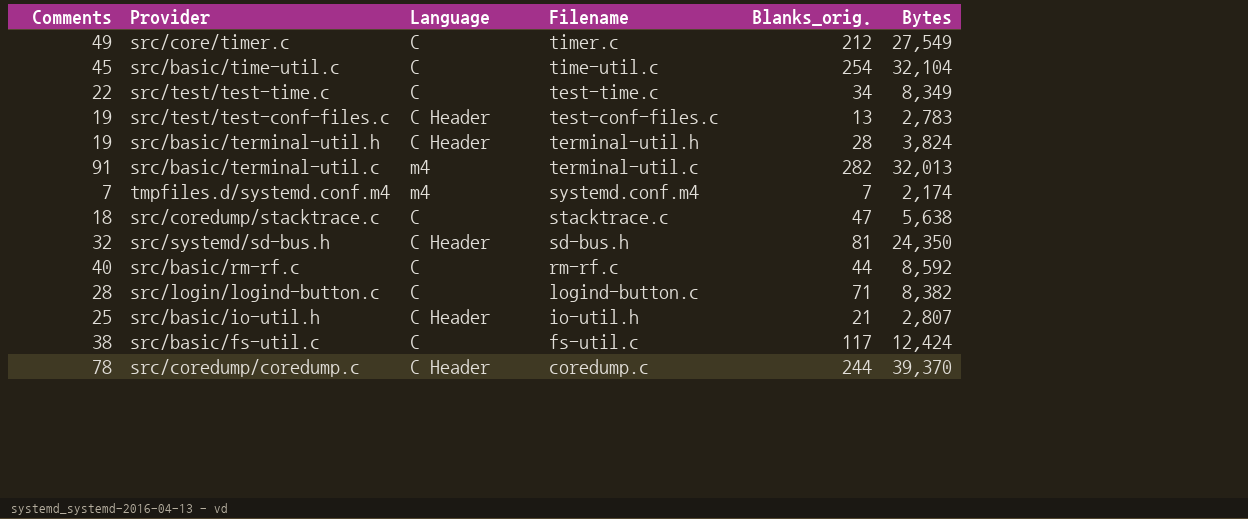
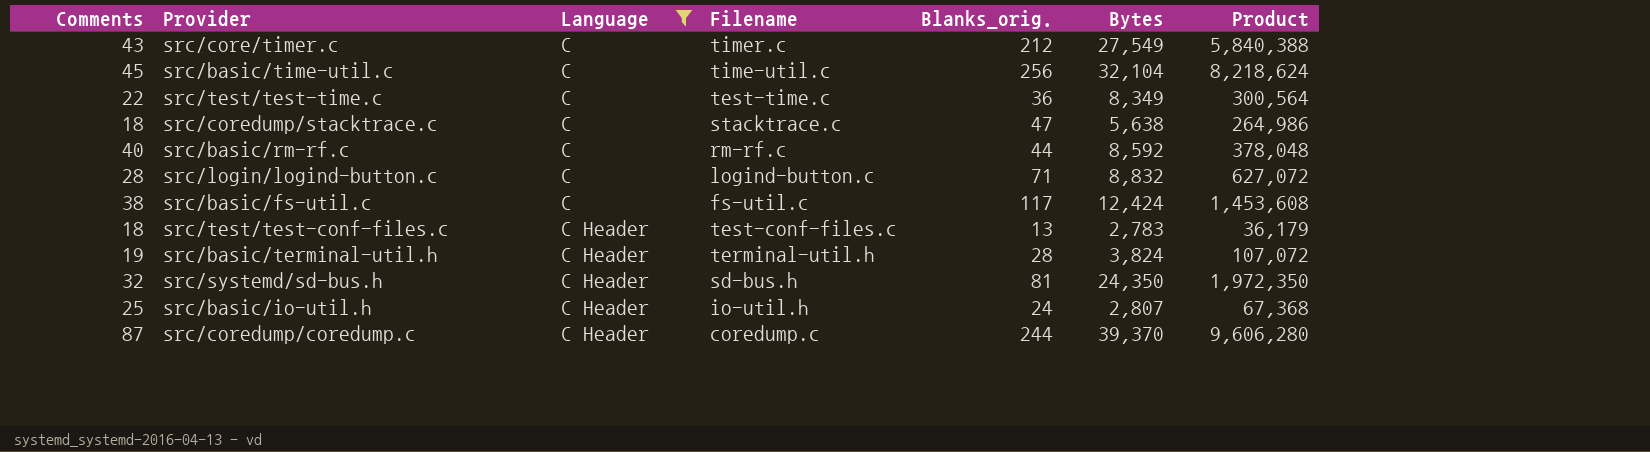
filter: none -> Language != m4
row order: Filename descending -> Language ascending
column Product | formula: none -> [Blanks_orig.] * [Bytes]
src/core/timer.c | Comments: 49 -> 43
src/basic/time-util.c | Blanks_orig.: 254 -> 256
src/test/test-time.c | Blanks_orig.: 34 -> 36
src/login/logind-button.c | Bytes: 8,382 -> 8,832
src/test/test-conf-files.c | Comments: 19 -> 18
src/basic/io-util.h | Blanks_orig.: 21 -> 24
src/coredump/coredump.c | Comments: 78 -> 87

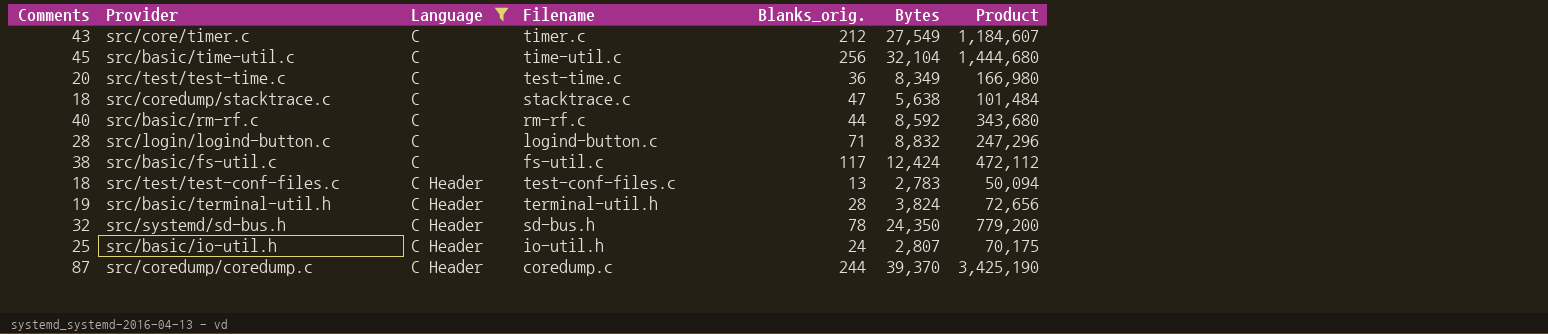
column Product | formula: [Blanks_orig.] * [Bytes] -> [Comments] * [Bytes]
src/test/test-time.c | Comments: 22 -> 20
src/systemd/sd-bus.h | Blanks_orig.: 81 -> 78

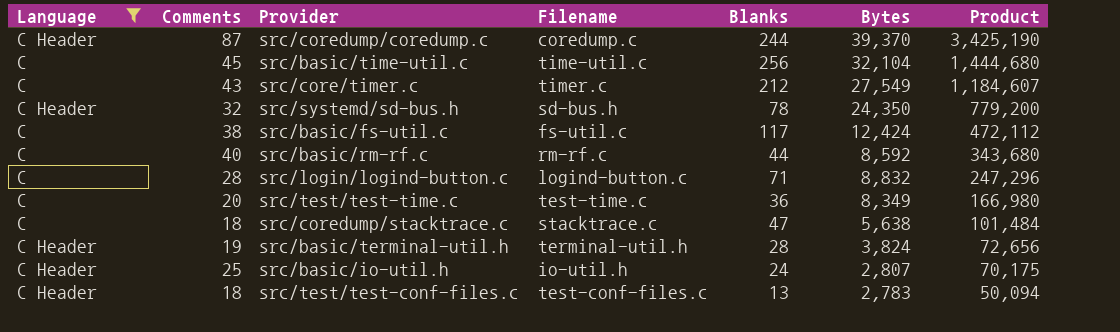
row order: Language ascending -> Product descending
column Language | position: 3 -> 1
column name: Blanks_orig. -> Blanks

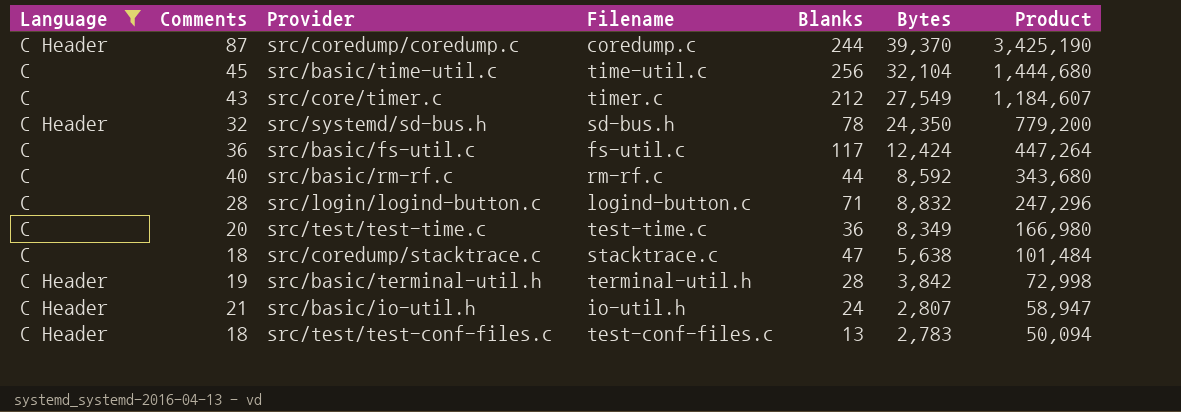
src/basic/fs-util.c | Comments: 38 -> 36
src/basic/fs-util.c | Product: 472,112 -> 447,264
src/basic/terminal-util.h | Bytes: 3,824 -> 3,842
src/basic/terminal-util.h | Product: 72,656 -> 72,998
src/basic/io-util.h | Comments: 25 -> 21
src/basic/io-util.h | Product: 70,175 -> 58,947

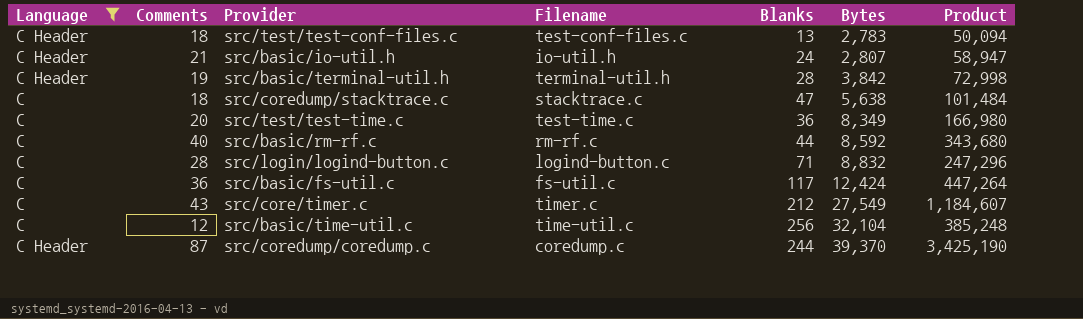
row order: Product descending -> Bytes ascending
row src/systemd/sd-bus.h: C Header | 32 | sd-bus.h | 78 | 24,350 | 779,200 -> none
src/basic/time-util.c | Comments: 45 -> 12
src/basic/time-util.c | Product: 1,444,680 -> 385,248

